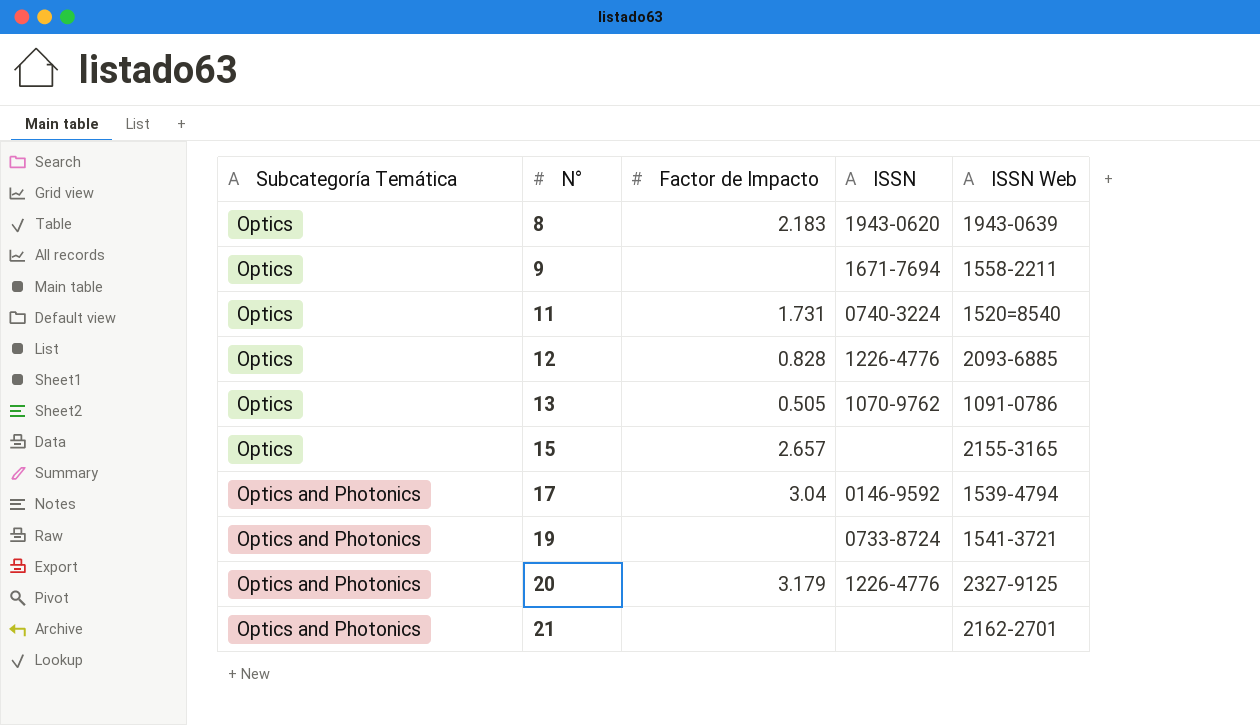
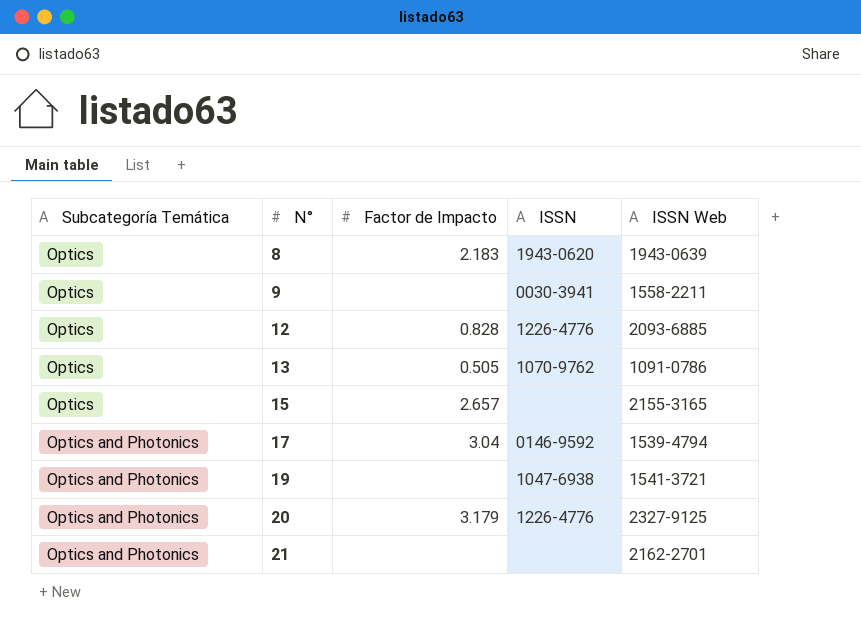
row 11: Optics | 1.731 | 0740-3224 | 1520=8540 -> none
9 | ISSN: 1671-7694 -> 0030-3941
19 | ISSN: 0733-8724 -> 1047-6938

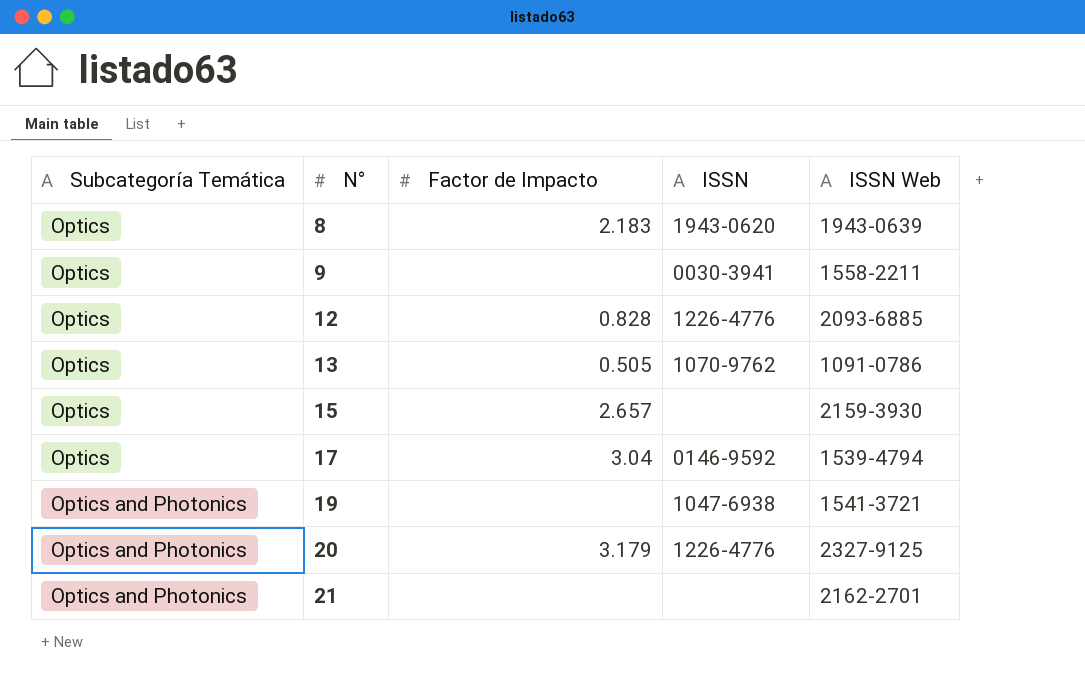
15 | ISSN Web: 2155-3165 -> 2159-3930
17 | Subcategoría Temática: Optics and Photonics -> Optics

